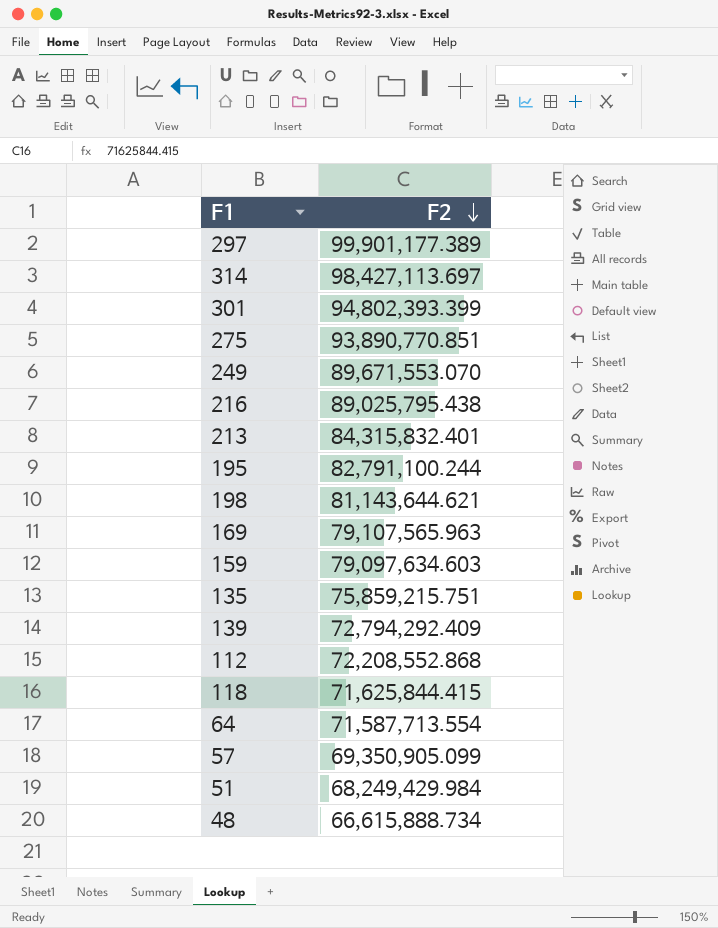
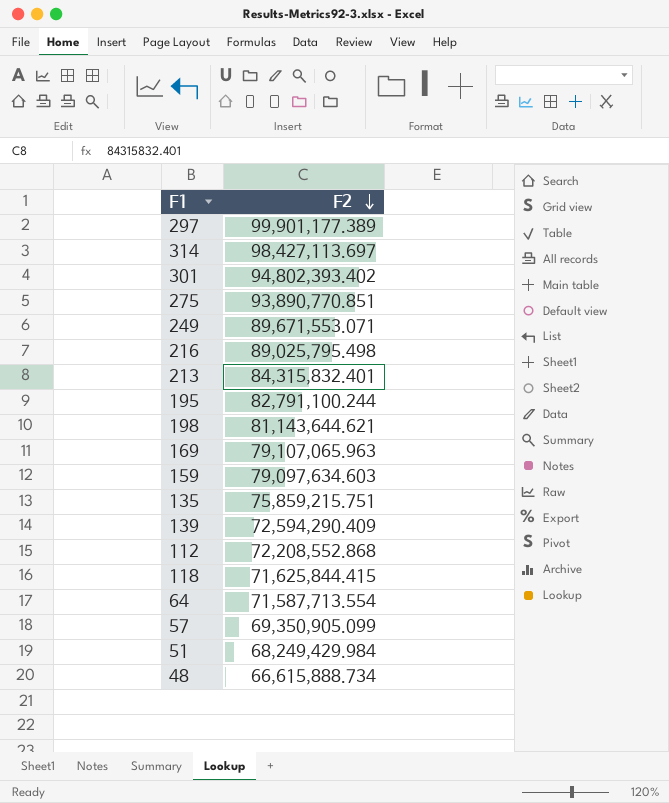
301 | F2: 94,802,393.399 -> 94,802,393.402
249 | F2: 89,671,553.070 -> 89,671,553.071
216 | F2: 89,025,795.438 -> 89,025,795.498
169 | F2: 79,107,565.963 -> 79,107,065.963
139 | F2: 72,794,292.409 -> 72,594,290.409

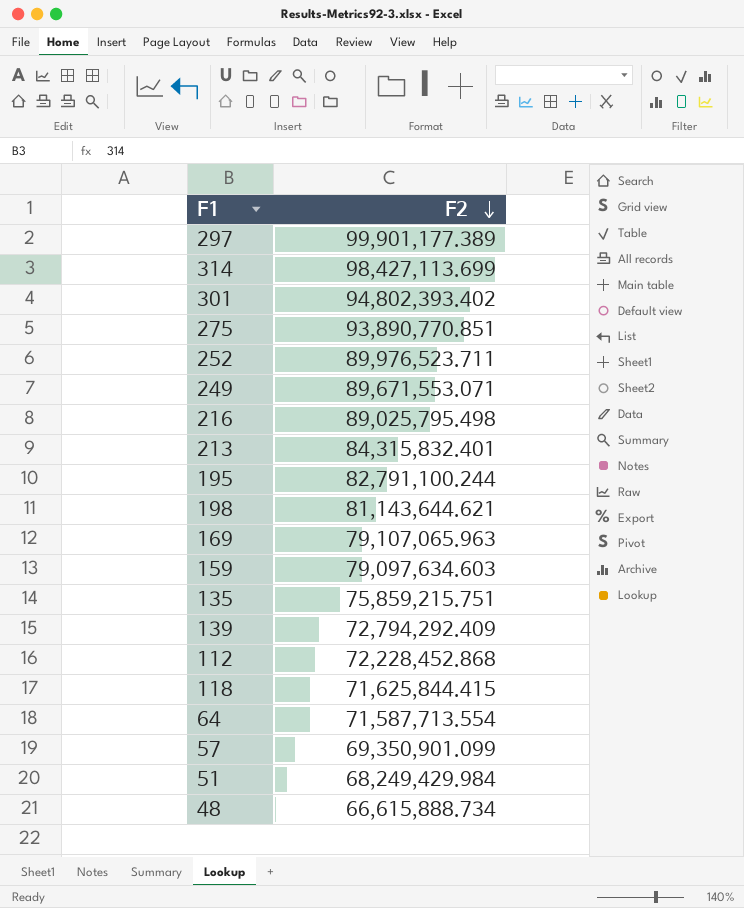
314 | F2: 98,427,113.697 -> 98,427,113.699
row 252: none -> 89,976,523.711
139 | F2: 72,594,290.409 -> 72,794,292.409
112 | F2: 72,208,552.868 -> 72,228,452.868
57 | F2: 69,350,905.099 -> 69,350,901.099

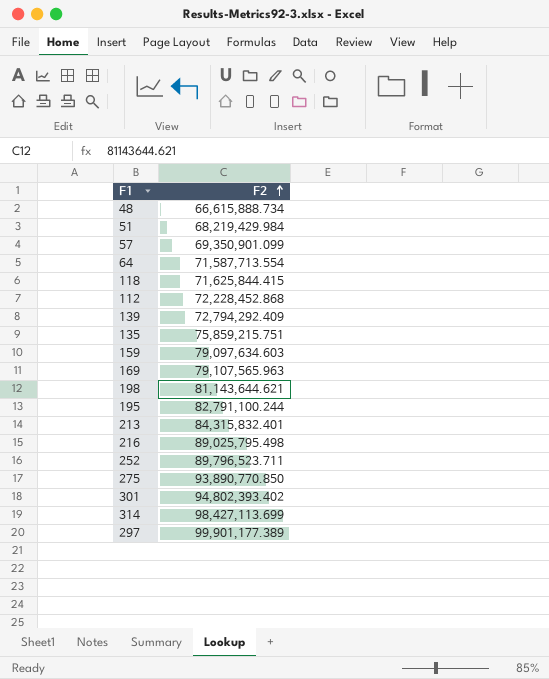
row order: F2 descending -> F2 ascending
row 249: 89,671,553.071 -> none
51 | F2: 68,249,429.984 -> 68,219,429.984
169 | F2: 79,107,065.963 -> 79,107,565.963
252 | F2: 89,976,523.711 -> 89,796,523.711
275 | F2: 93,890,770.851 -> 93,890,770.850

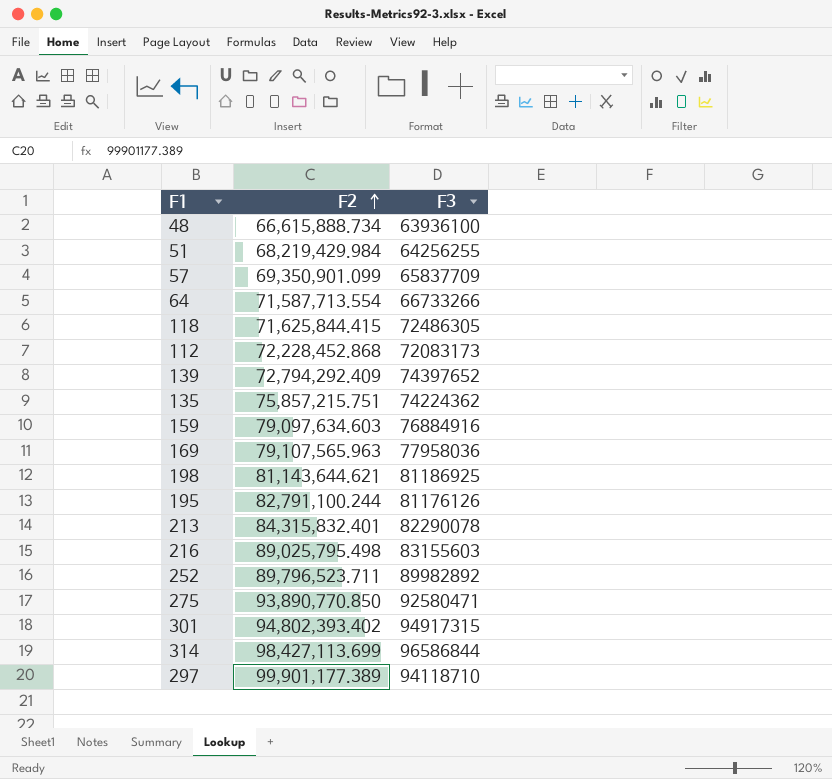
column F3 | position: none -> 3
135 | F2: 75,859,215.751 -> 75,857,215.751

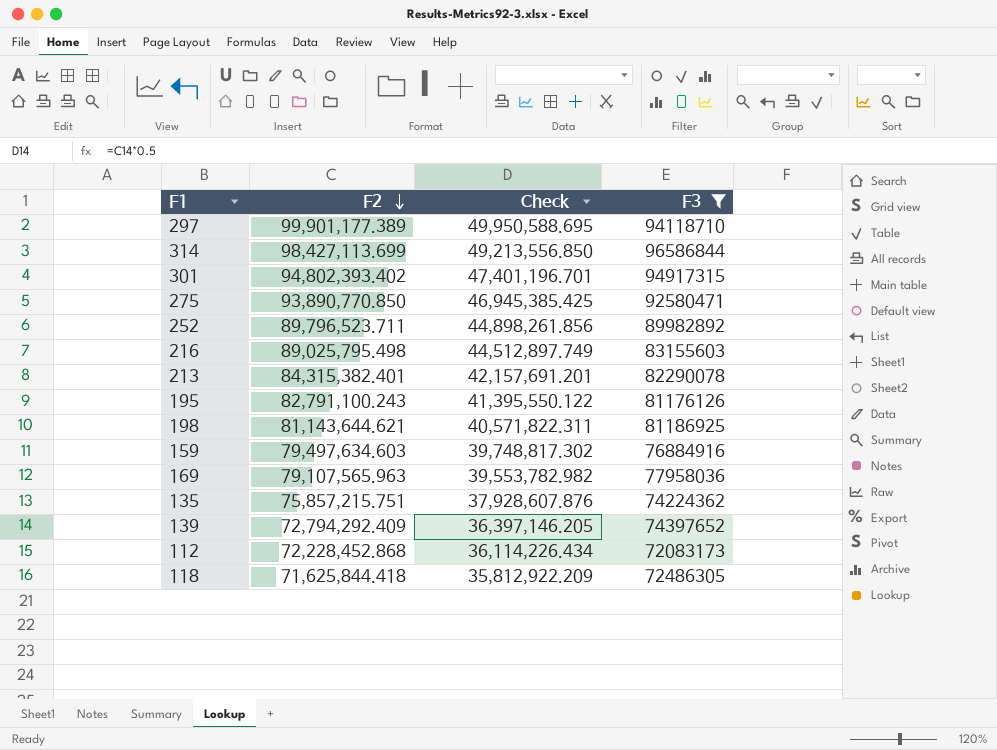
filter: none -> F3 >= 72083173
row order: F2 ascending -> F2 descending
column Check | formula: none -> [F2] * 0.5
213 | F2: 84,315,832.401 -> 84,315,382.401
195 | F2: 82,791,100.244 -> 82,791,100.243
159 | F2: 79,097,634.603 -> 79,497,634.603
118 | F2: 71,625,844.415 -> 71,625,844.418

